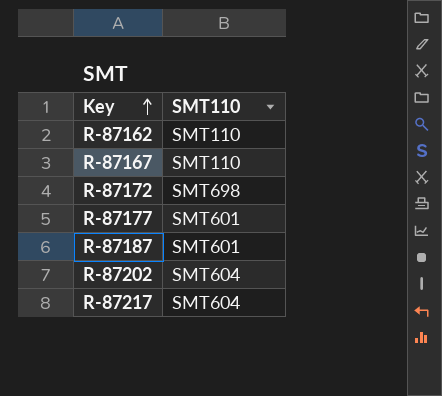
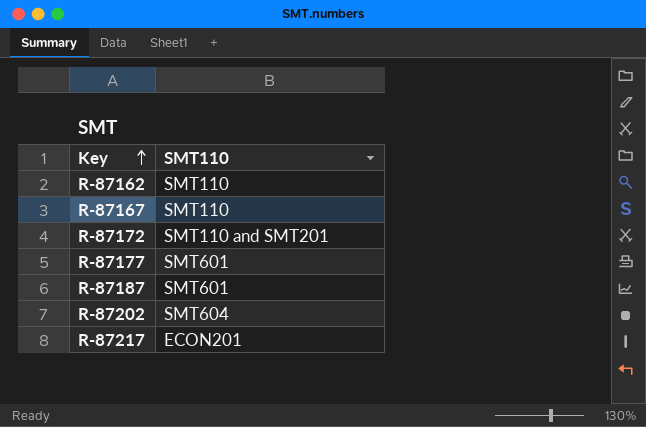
R-87172 | SMT110: SMT698 -> SMT110 and SMT201
R-87217 | SMT110: SMT604 -> ECON201

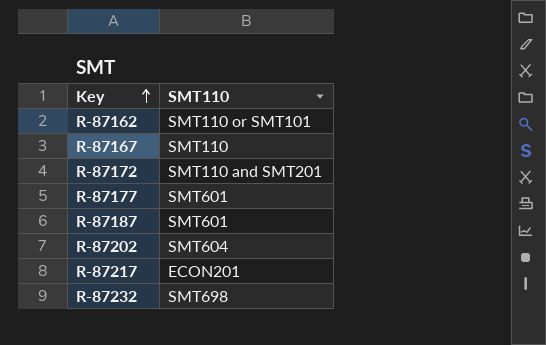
R-87162 | SMT110: SMT110 -> SMT110 or SMT101
row R-87232: none -> SMT698

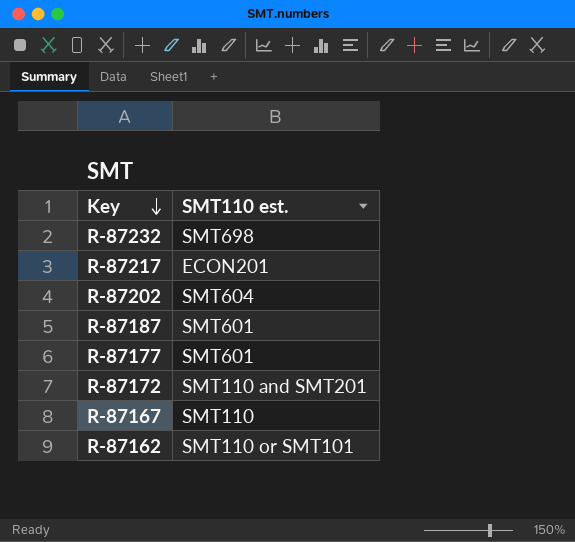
row order: Key ascending -> Key descending
column name: SMT110 -> SMT110 est.

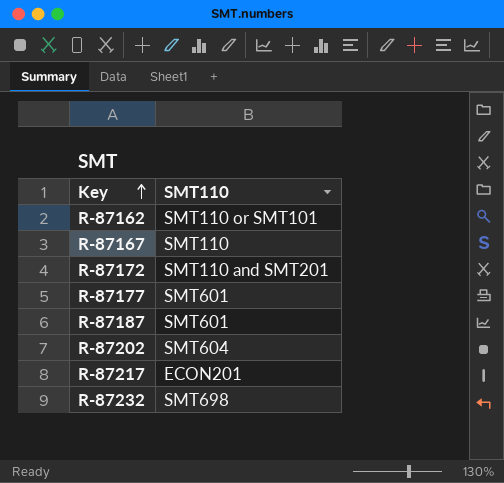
row order: Key descending -> Key ascending
column name: SMT110 est. -> SMT110

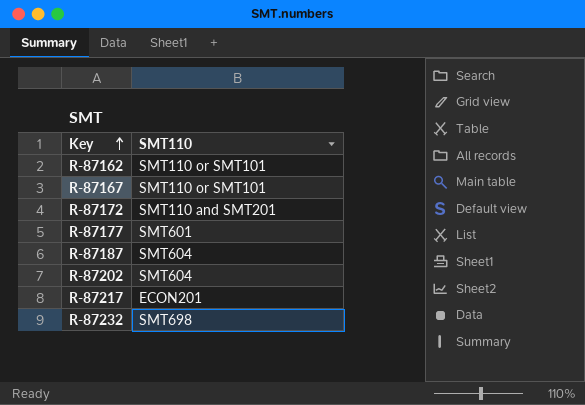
R-87167 | SMT110: SMT110 -> SMT110 or SMT101
R-87187 | SMT110: SMT601 -> SMT604

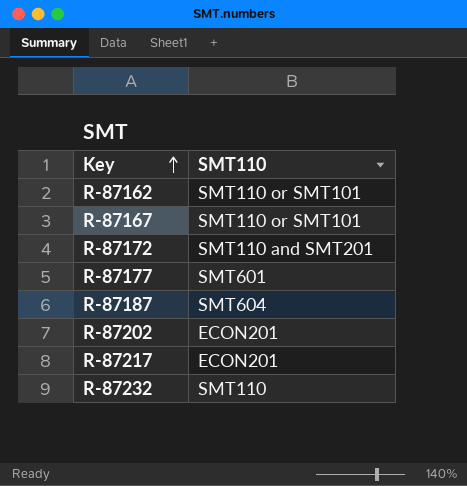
R-87202 | SMT110: SMT604 -> ECON201
R-87232 | SMT110: SMT698 -> SMT110

